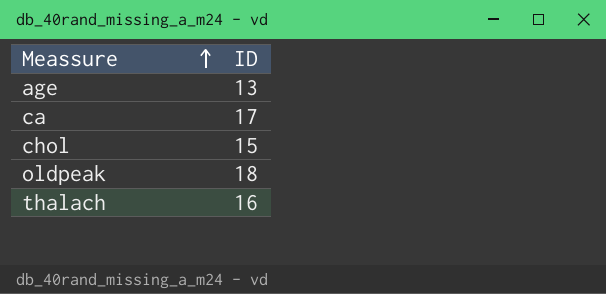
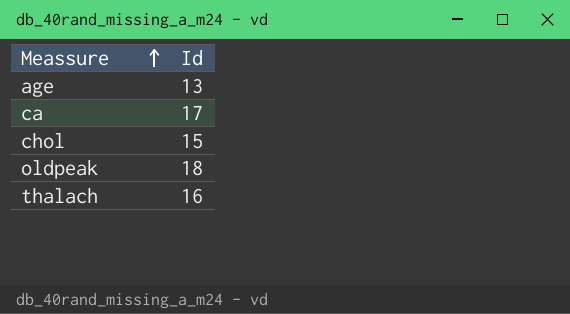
column name: ID -> Id

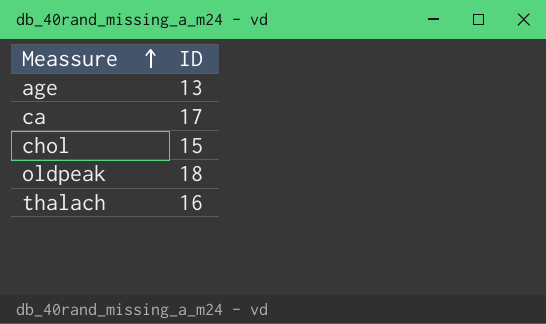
column name: Id -> ID

